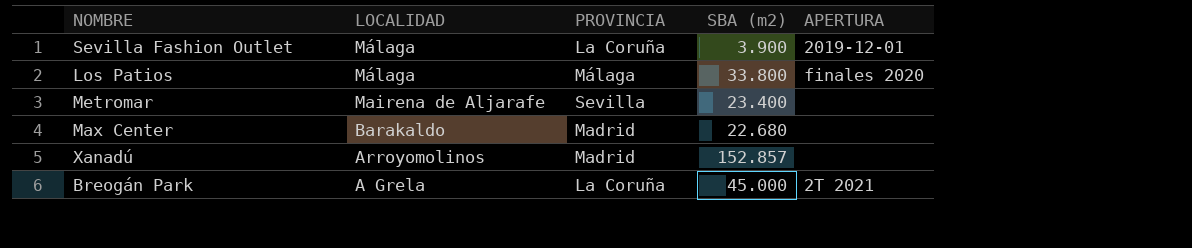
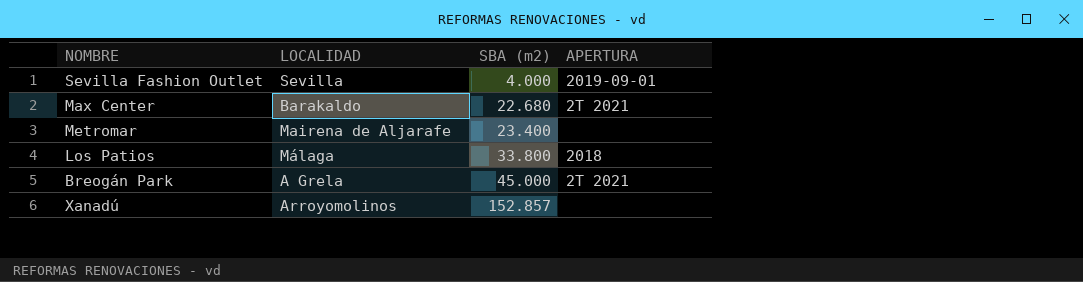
row order: LOCALIDAD descending -> SBA (m2) ascending
column PROVINCIA | position: 3 -> none
Sevilla Fashion Outlet | LOCALIDAD: Málaga -> Sevilla
Sevilla Fashion Outlet | SBA (m2): 3.900 -> 4.000
Sevilla Fashion Outlet | APERTURA: 2019-12-01 -> 2019-09-01
Max Center | APERTURA: none -> 2T 2021
Los Patios | APERTURA: finales 2020 -> 2018

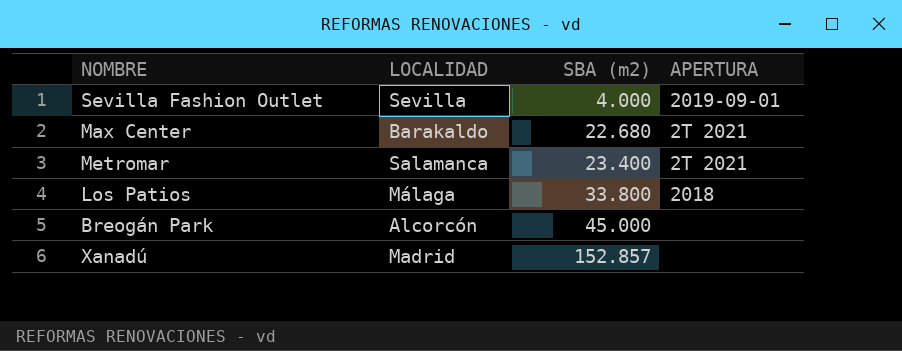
Metromar | LOCALIDAD: Mairena de Aljarafe -> Salamanca
Metromar | APERTURA: none -> 2T 2021
Breogán Park | LOCALIDAD: A Grela -> Alcorcón
Breogán Park | APERTURA: 2T 2021 -> none
Xanadú | LOCALIDAD: Arroyomolinos -> Madrid

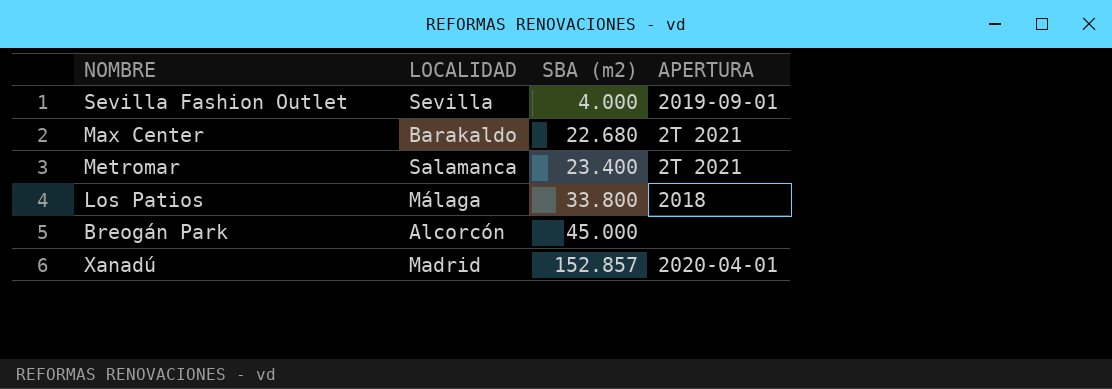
Xanadú | APERTURA: none -> 2020-04-01

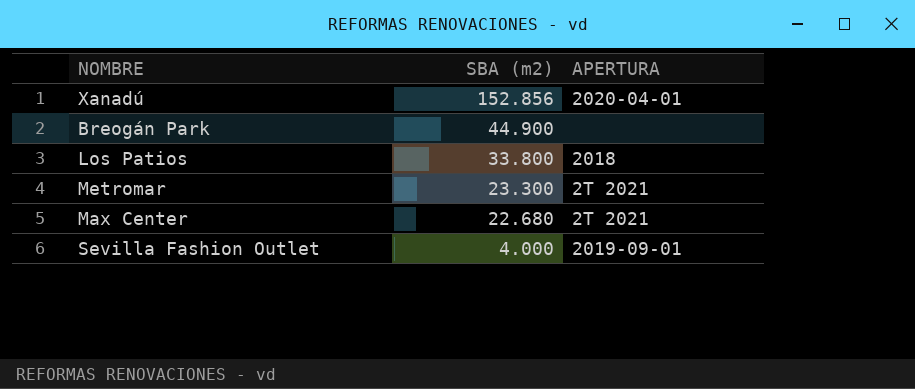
row order: SBA (m2) ascending -> SBA (m2) descending
column LOCALIDAD | position: 2 -> none
Xanadú | SBA (m2): 152.857 -> 152.856
Breogán Park | SBA (m2): 45.000 -> 44.900
Metromar | SBA (m2): 23.400 -> 23.300

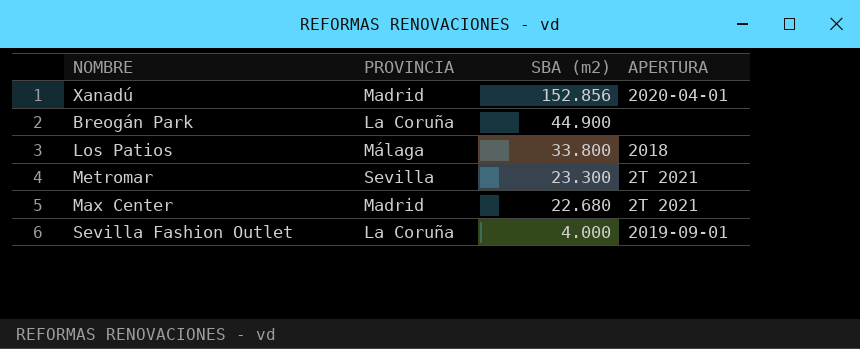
column PROVINCIA | position: none -> 2

